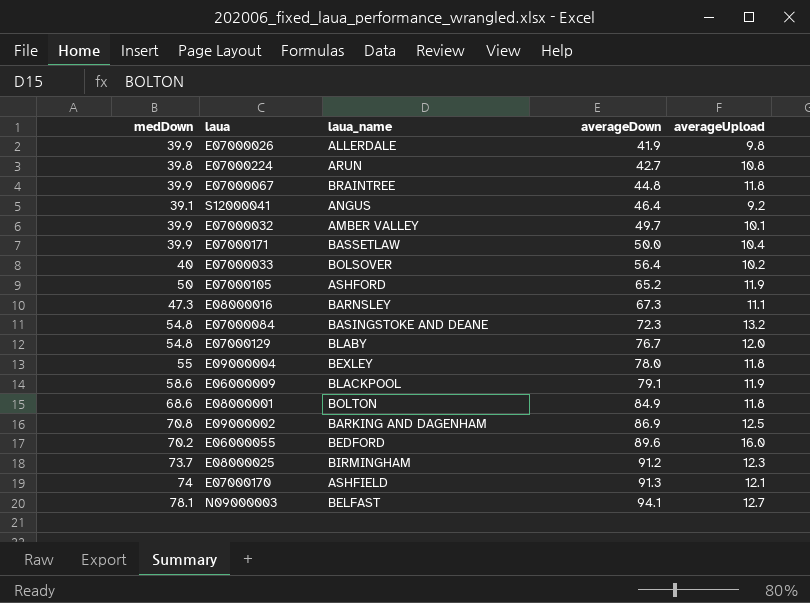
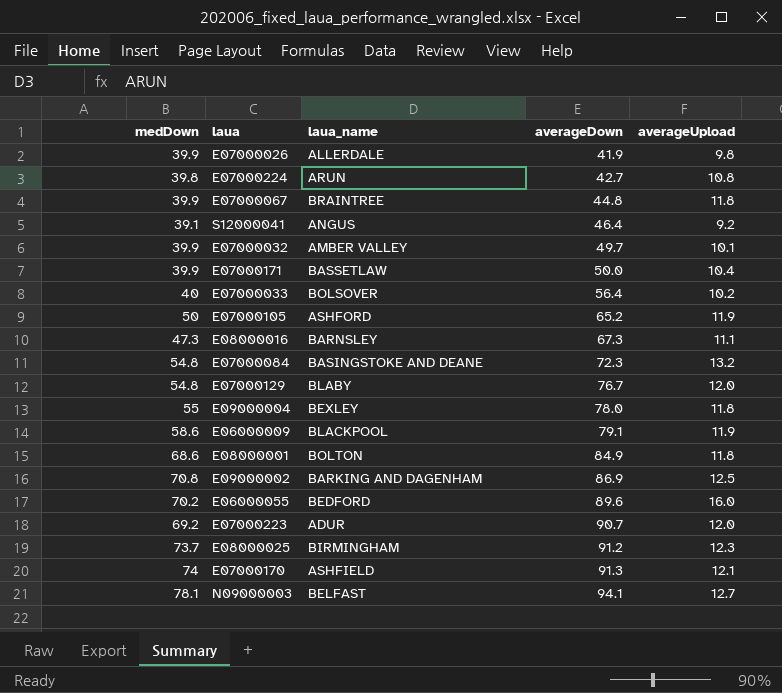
row E07000223: none -> 69.2 | ADUR | 90.7 | 12.0

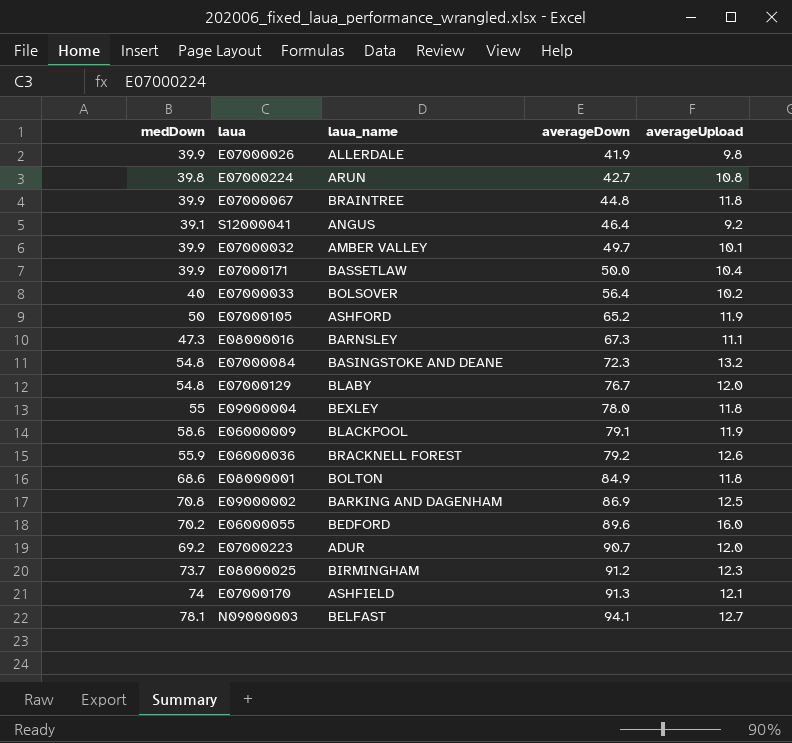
row E06000036: none -> 55.9 | BRACKNELL FOREST | 79.2 | 12.6

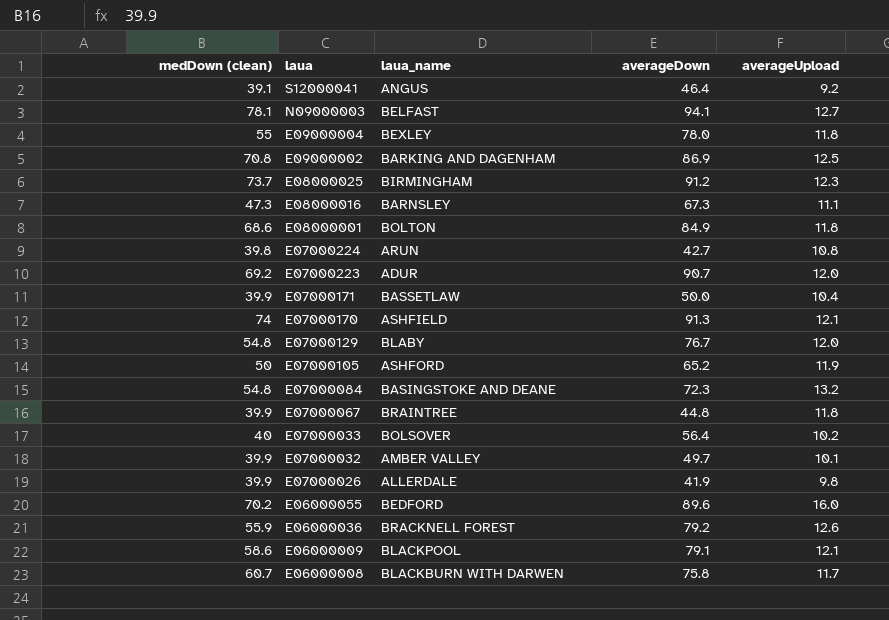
row order: averageDown ascending -> laua descending
column name: medDown -> medDown (clean)
E06000009 | averageUpload: 11.9 -> 12.1
row E06000008: none -> 60.7 | BLACKBURN WITH DARWEN | 75.8 | 11.7

